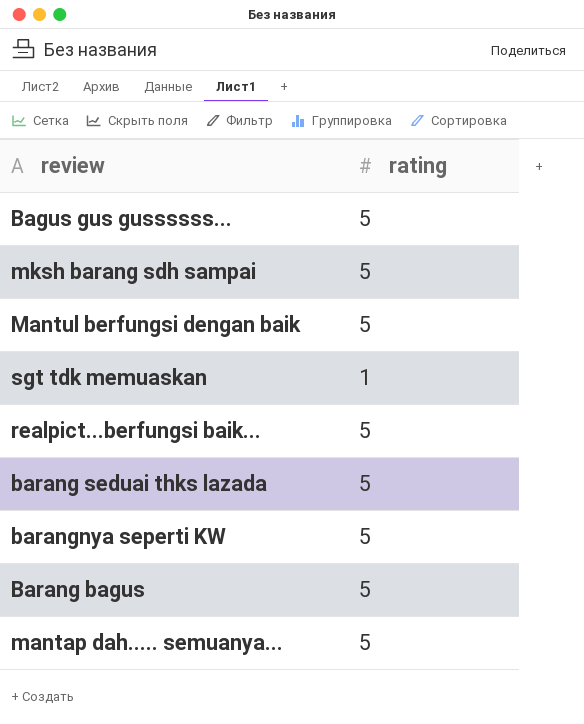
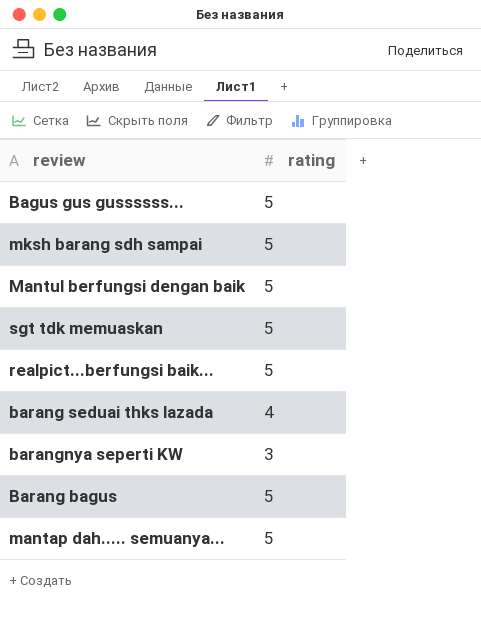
sgt tdk memuaskan | rating: 1 -> 5
barang seduai thks lazada | rating: 5 -> 4
barangnya seperti KW | rating: 5 -> 3

